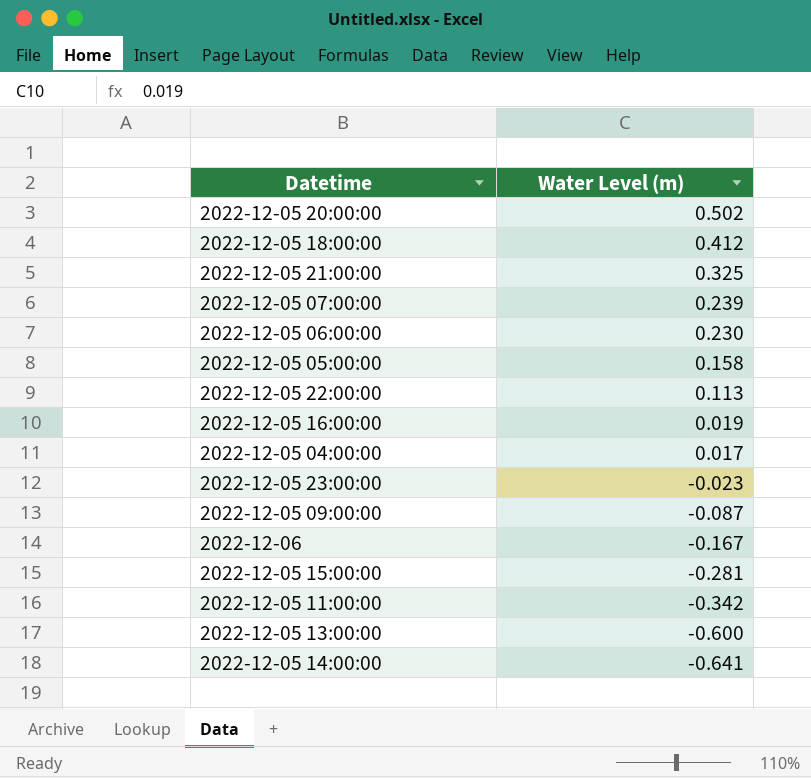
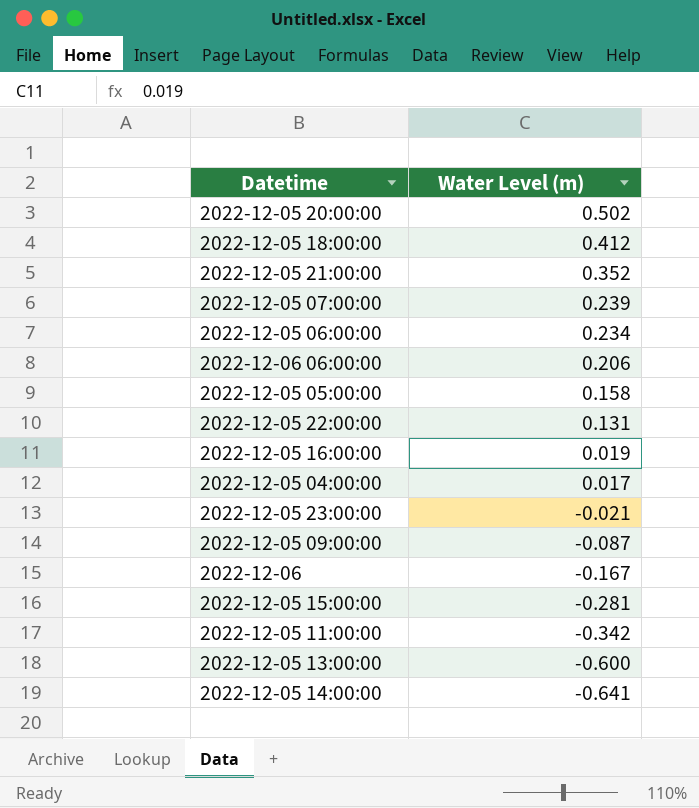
2022-12-05 21:00:00 | Water Level (m): 0.325 -> 0.352
2022-12-05 06:00:00 | Water Level (m): 0.230 -> 0.234
row 2022-12-06 06:00:00: none -> 0.206
2022-12-05 22:00:00 | Water Level (m): 0.113 -> 0.131
2022-12-05 23:00:00 | Water Level (m): -0.023 -> -0.021

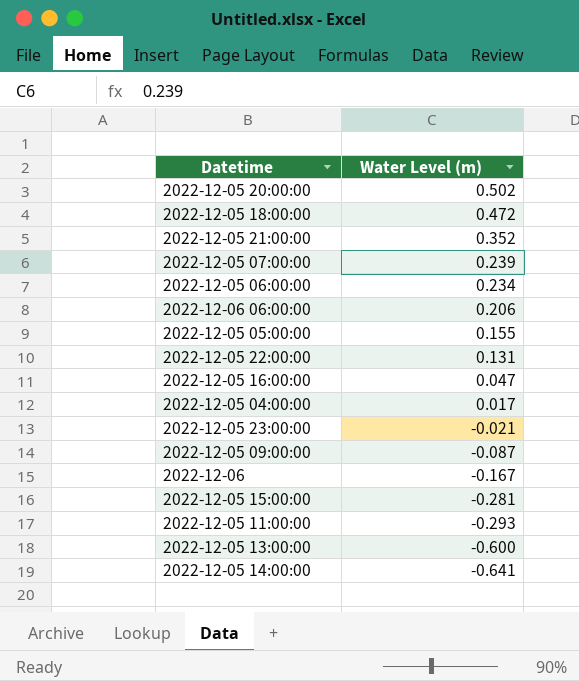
2022-12-05 18:00:00 | Water Level (m): 0.412 -> 0.472
2022-12-05 05:00:00 | Water Level (m): 0.158 -> 0.155
2022-12-05 16:00:00 | Water Level (m): 0.019 -> 0.047
2022-12-05 11:00:00 | Water Level (m): -0.342 -> -0.293

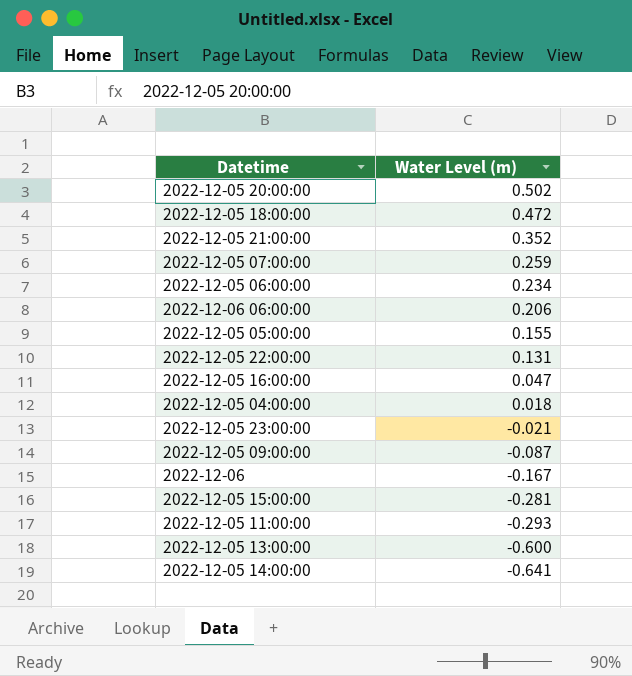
2022-12-05 07:00:00 | Water Level (m): 0.239 -> 0.259
2022-12-05 04:00:00 | Water Level (m): 0.017 -> 0.018

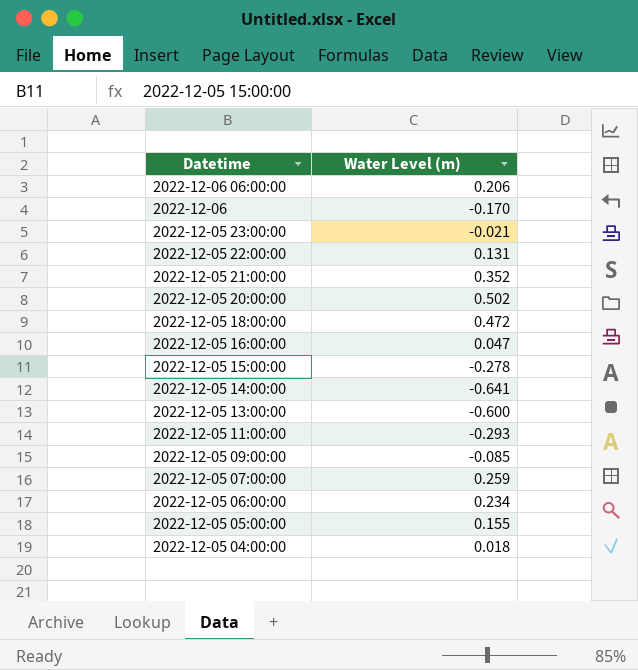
row order: Water Level (m) descending -> Datetime descending
2022-12-06 | Water Level (m): -0.167 -> -0.170
2022-12-05 15:00:00 | Water Level (m): -0.281 -> -0.278
2022-12-05 09:00:00 | Water Level (m): -0.087 -> -0.085

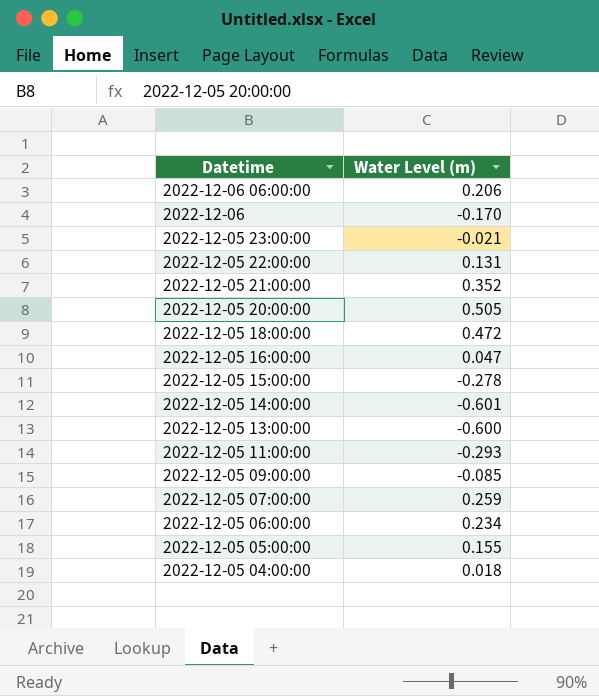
2022-12-05 20:00:00 | Water Level (m): 0.502 -> 0.505
2022-12-05 14:00:00 | Water Level (m): -0.641 -> -0.601

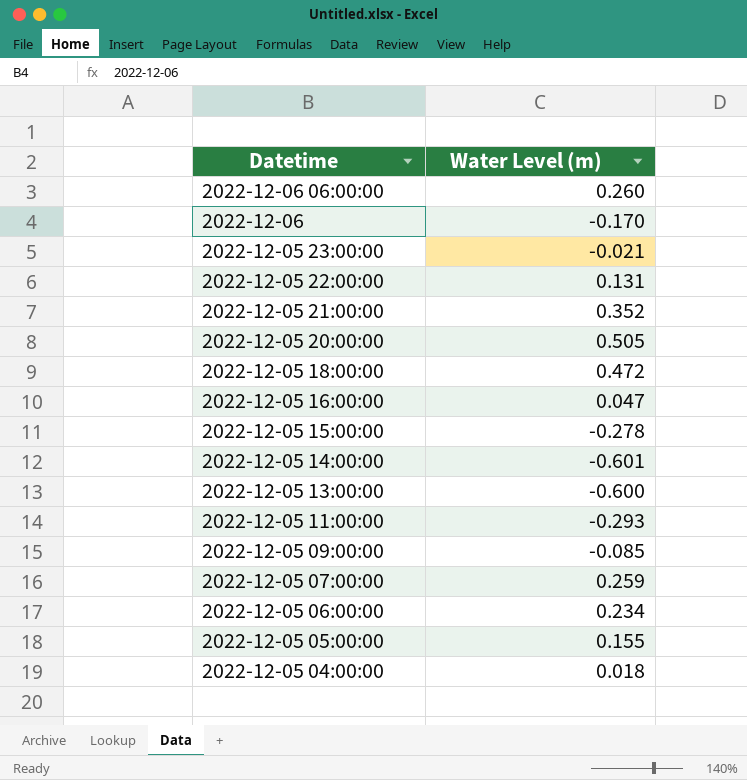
2022-12-06 06:00:00 | Water Level (m): 0.206 -> 0.260

